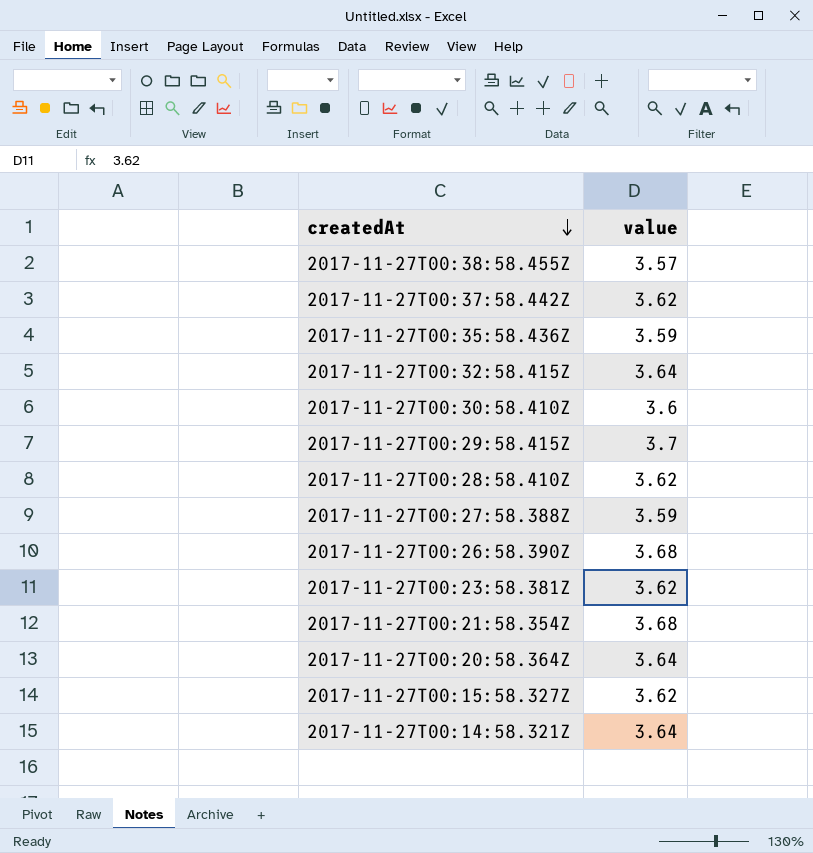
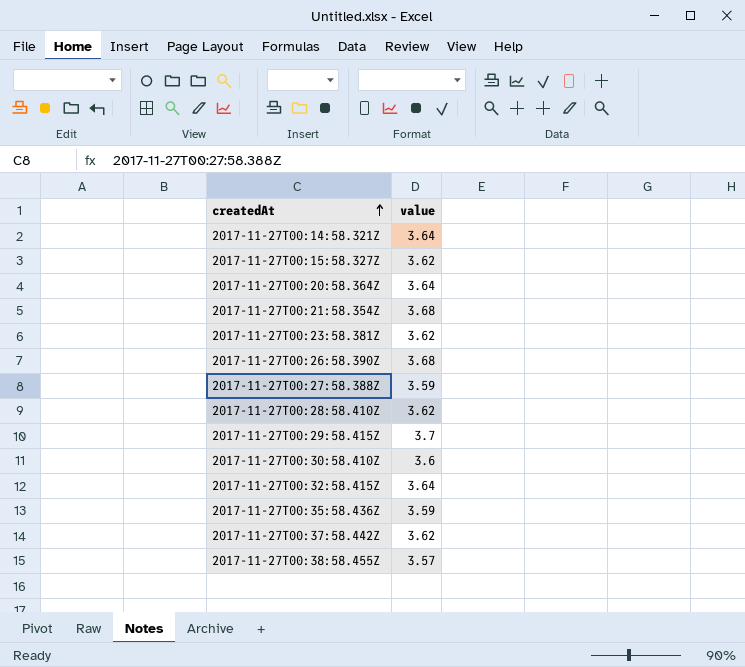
row order: createdAt descending -> createdAt ascending

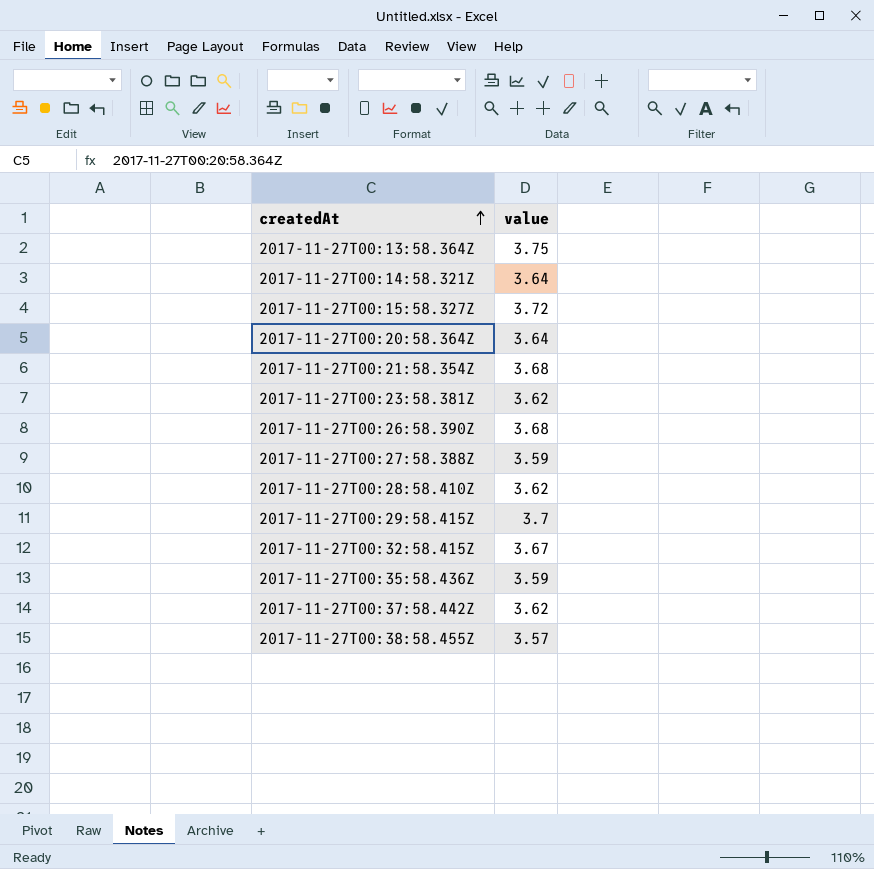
row 2017-11-27T00:30:58.410Z: 3.6 -> none
row 2017-11-27T00:13:58.364Z: none -> 3.75
2017-11-27T00:15:58.327Z | value: 3.62 -> 3.72
2017-11-27T00:32:58.415Z | value: 3.64 -> 3.67

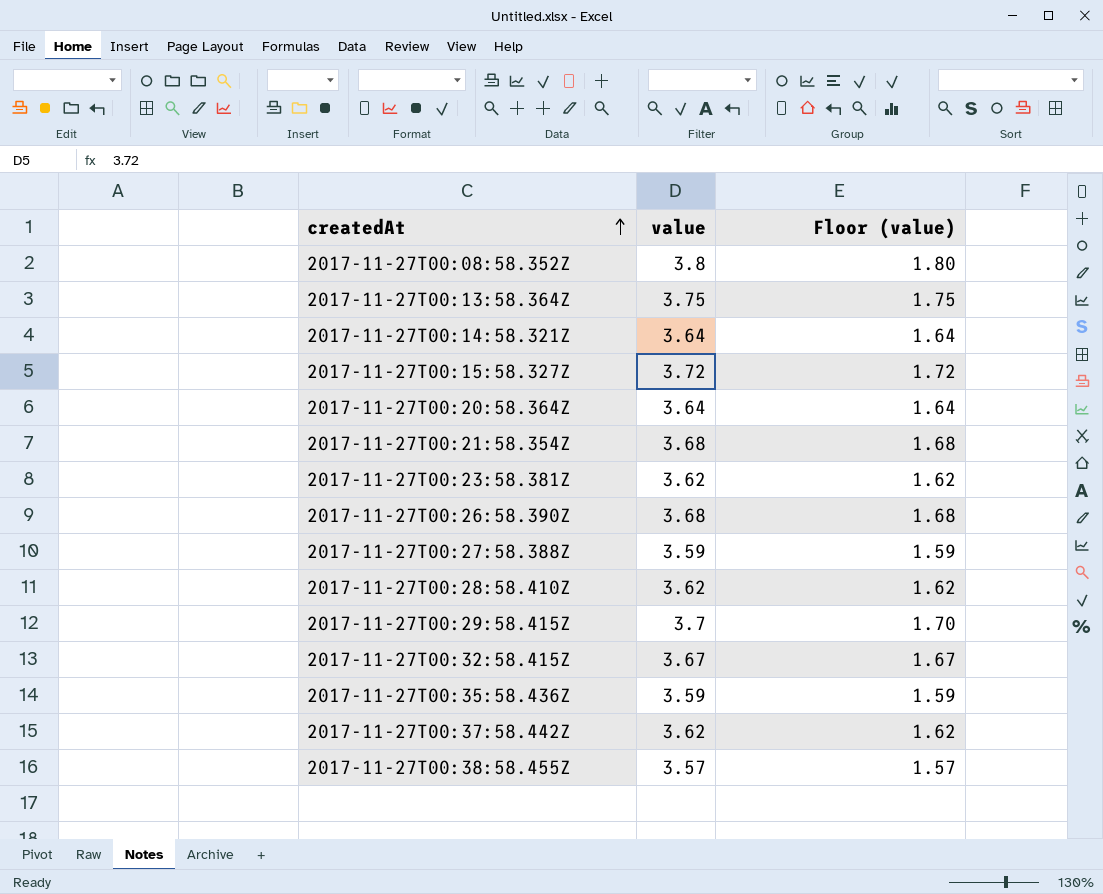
column Floor (value) | formula: none -> [value] - 2
row 2017-11-27T00:08:58.352Z: none -> 3.8 | 1.80

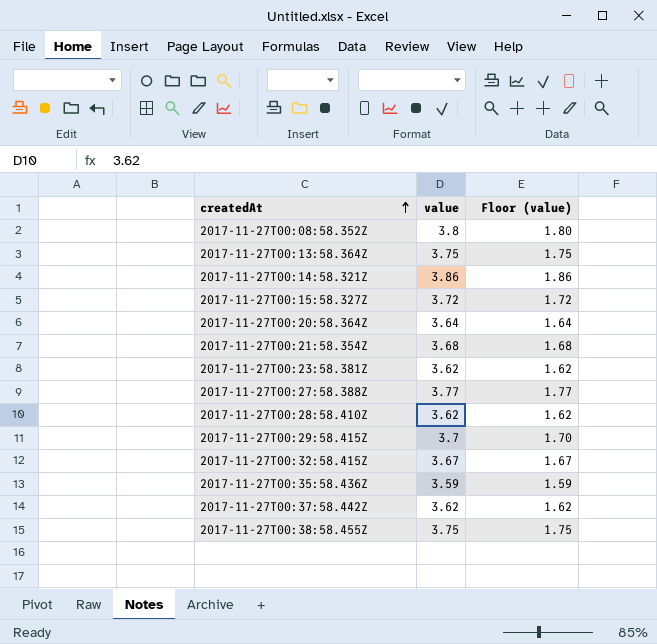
row 2017-11-27T00:26:58.390Z: 3.68 | 1.68 -> none
2017-11-27T00:14:58.321Z | value: 3.64 -> 3.86
2017-11-27T00:14:58.321Z | Floor (value): 1.64 -> 1.86
2017-11-27T00:27:58.388Z | value: 3.59 -> 3.77
2017-11-27T00:27:58.388Z | Floor (value): 1.59 -> 1.77
2017-11-27T00:38:58.455Z | value: 3.57 -> 3.75
2017-11-27T00:38:58.455Z | Floor (value): 1.57 -> 1.75

